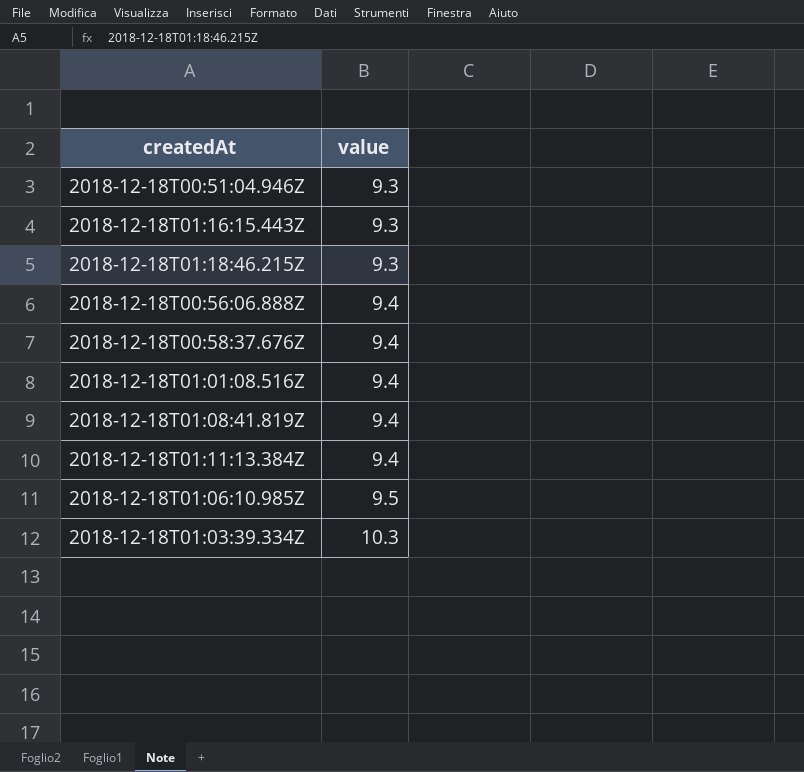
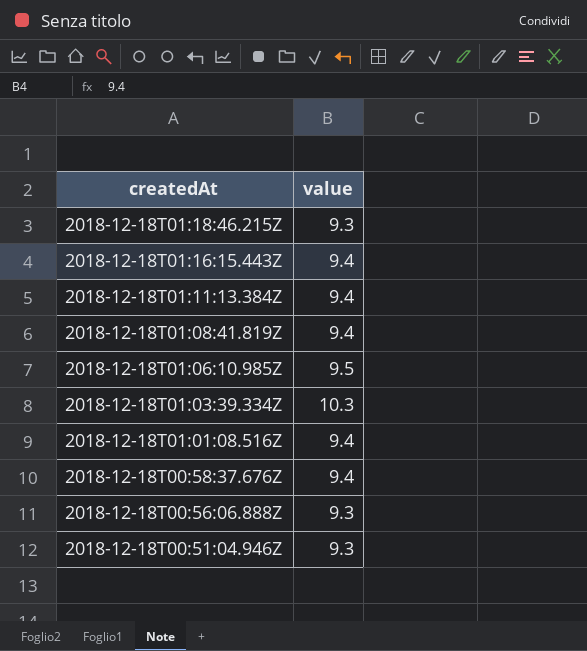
row order: value ascending -> createdAt descending
2018-12-18T01:16:15.443Z | value: 9.3 -> 9.4
2018-12-18T00:56:06.888Z | value: 9.4 -> 9.3

